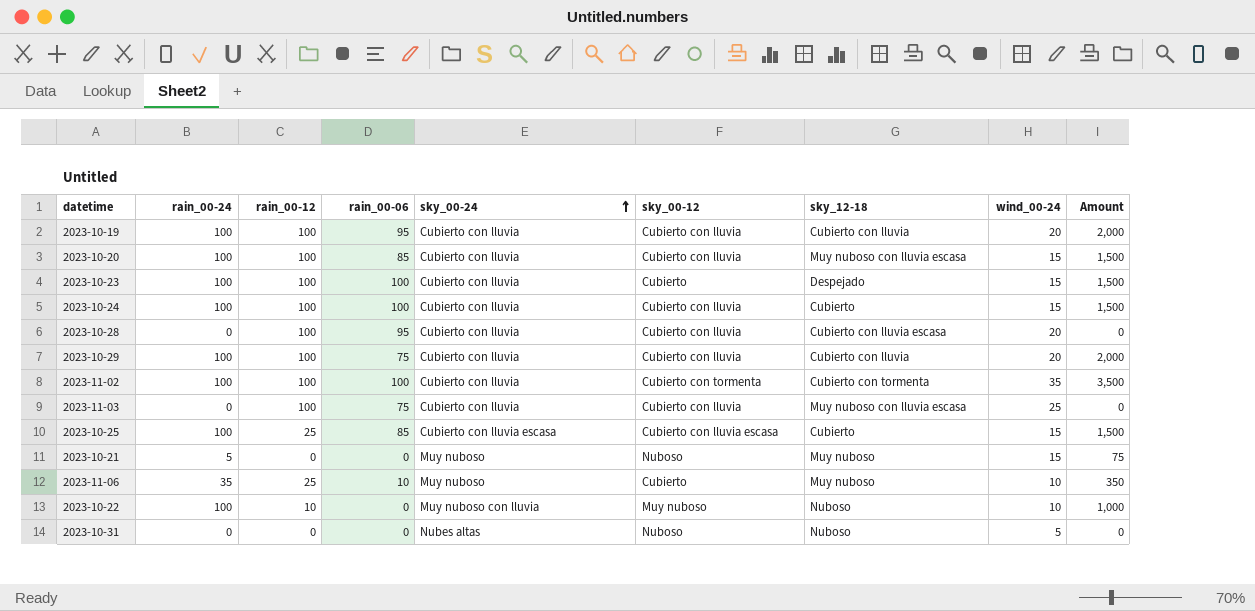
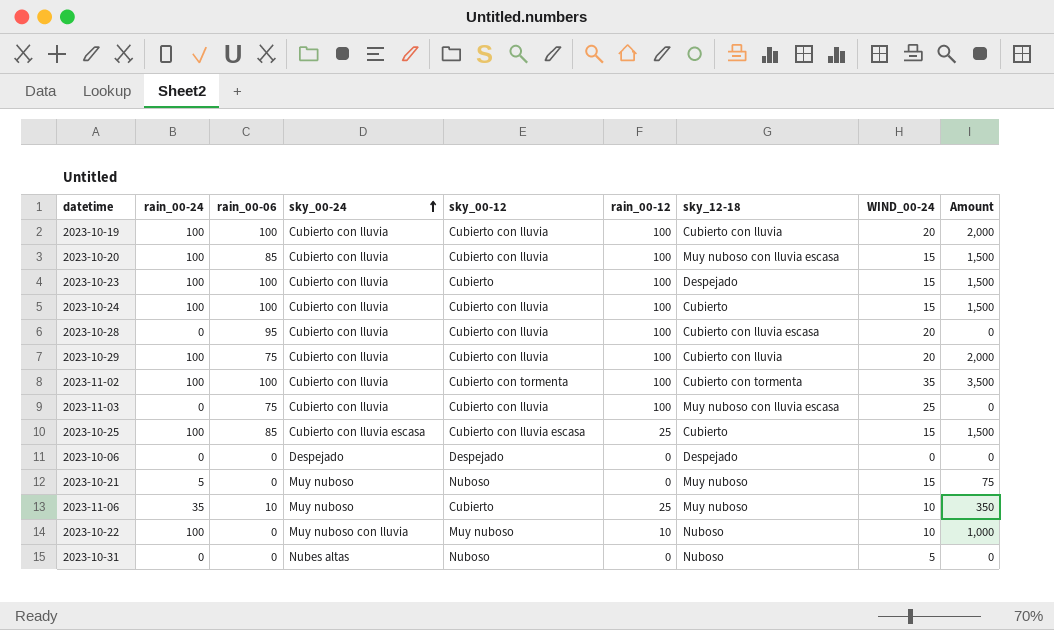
column rain_00-12 | position: 3 -> 6
column name: wind_00-24 -> WIND_00-24
2023-10-19 | rain_00-06: 95 -> 100
row 2023-10-06: none -> 0 | 0 | Despejado | Despejado | 0 | Despejado | 0 | 0

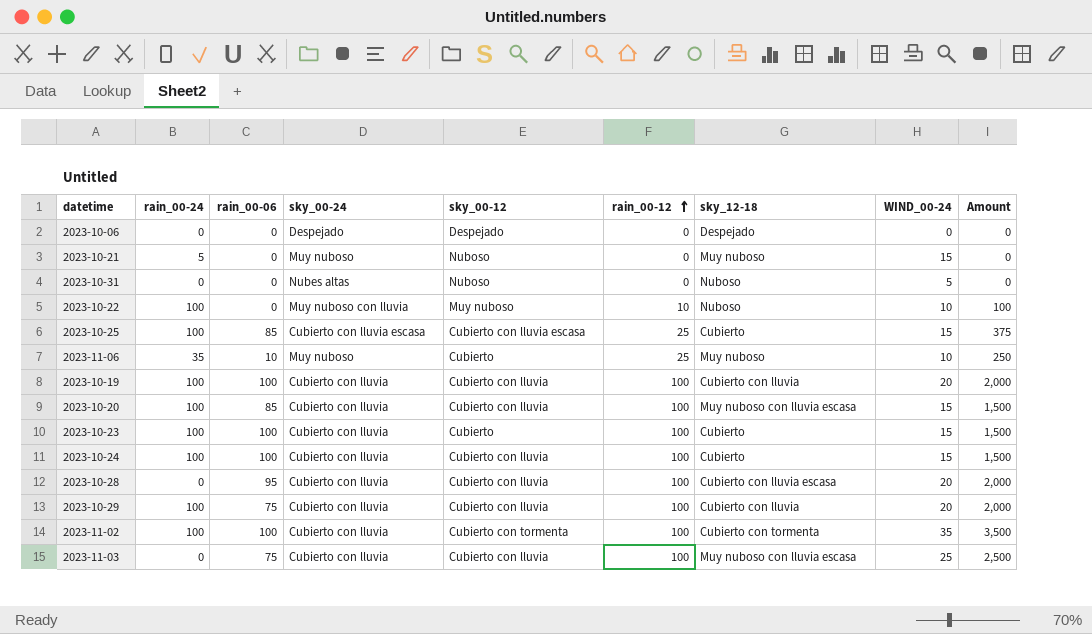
row order: sky_00-24 ascending -> rain_00-12 ascending
column Amount | formula: [rain_00-24] * [WIND_00-24] -> [rain_00-12] * [WIND_00-24]
2023-10-23 | sky_12-18: Despejado -> Cubierto

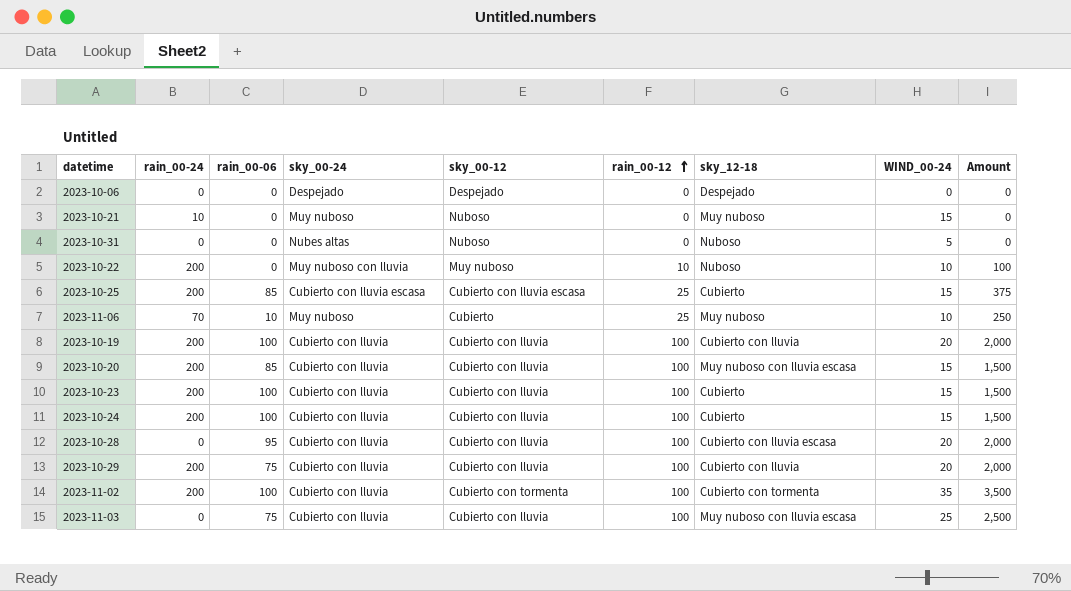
2023-10-21 | rain_00-24: 5 -> 10
2023-10-22 | rain_00-24: 100 -> 200
2023-10-25 | rain_00-24: 100 -> 200
2023-11-06 | rain_00-24: 35 -> 70
2023-10-19 | rain_00-24: 100 -> 200
2023-10-20 | rain_00-24: 100 -> 200
2023-10-23 | rain_00-24: 100 -> 200
2023-10-23 | sky_00-12: Cubierto -> Cubierto con lluvia
2023-10-24 | rain_00-24: 100 -> 200
2023-10-29 | rain_00-24: 100 -> 200
2023-11-02 | rain_00-24: 100 -> 200

